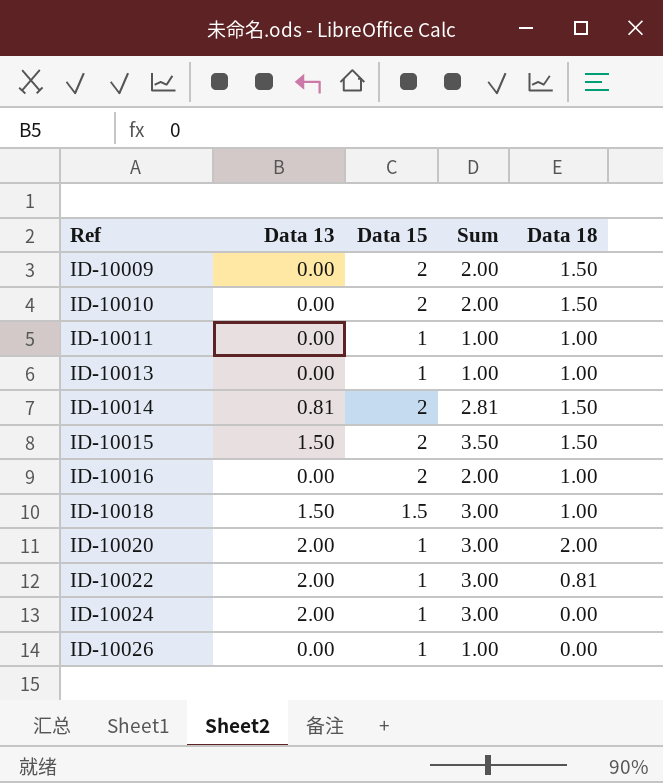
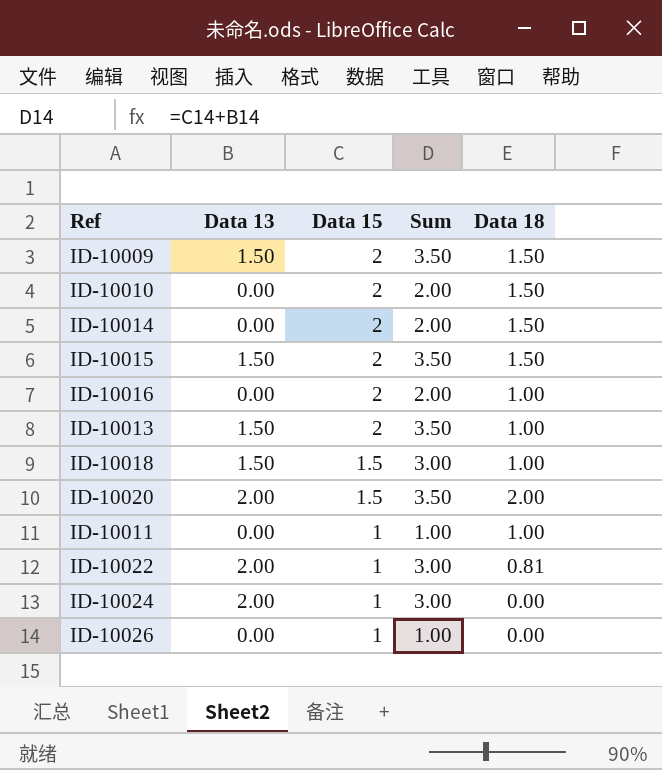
row order: Ref ascending -> Data 15 descending
ID-10009 | Data 13: 0.00 -> 1.50
ID-10009 | Sum: 2.00 -> 3.50
ID-10014 | Data 13: 0.81 -> 0.00
ID-10014 | Sum: 2.81 -> 2.00
ID-10013 | Data 13: 0.00 -> 1.50
ID-10013 | Data 15: 1 -> 2
ID-10013 | Sum: 1.00 -> 3.50
ID-10020 | Data 15: 1 -> 1.5
ID-10020 | Sum: 3.00 -> 3.50

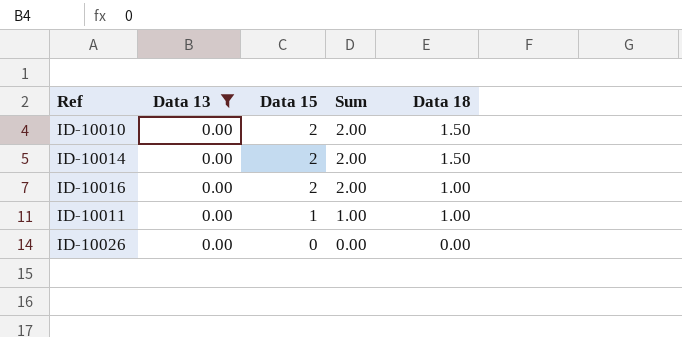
filter: none -> Data 13 = 0.00
ID-10026 | Data 15: 1 -> 0
ID-10026 | Sum: 1.00 -> 0.00

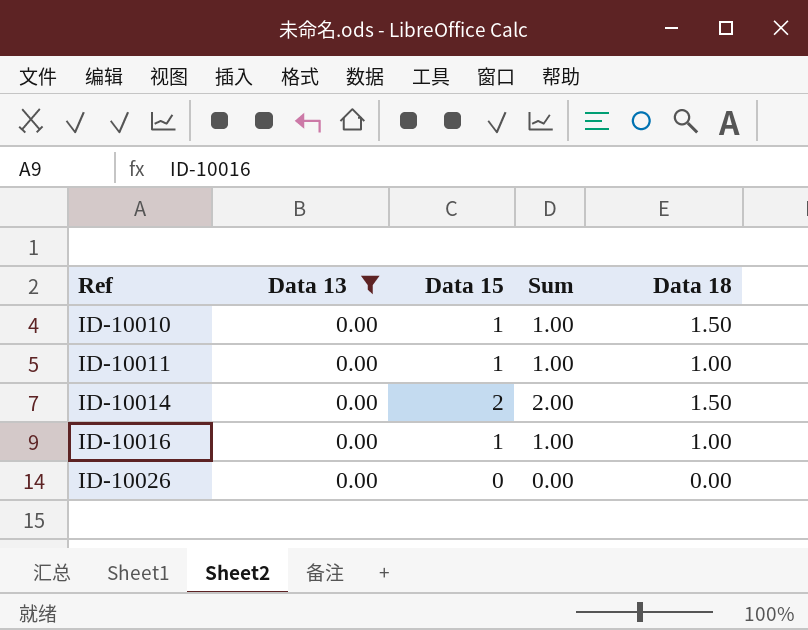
row order: Data 15 descending -> Ref ascending
ID-10010 | Data 15: 2 -> 1
ID-10010 | Sum: 2.00 -> 1.00
ID-10016 | Data 15: 2 -> 1
ID-10016 | Sum: 2.00 -> 1.00

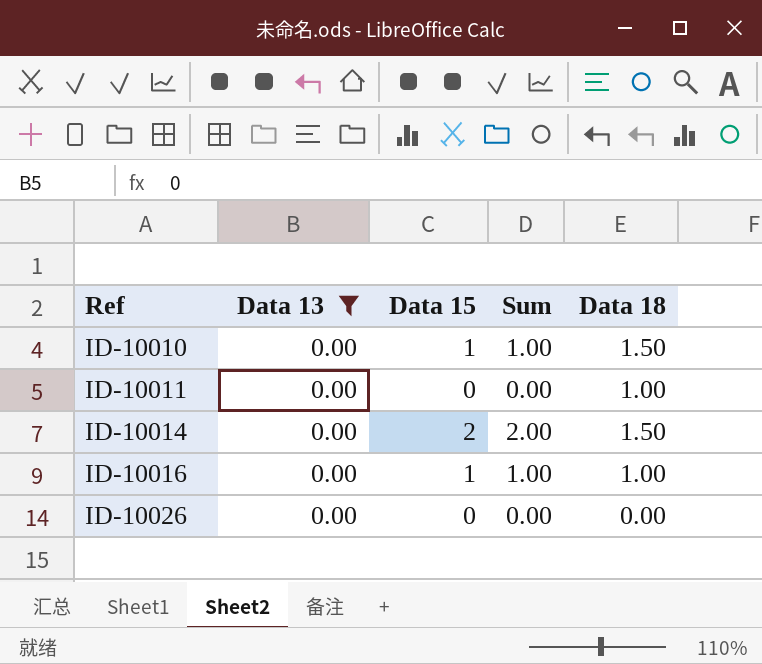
ID-10011 | Data 15: 1 -> 0
ID-10011 | Sum: 1.00 -> 0.00

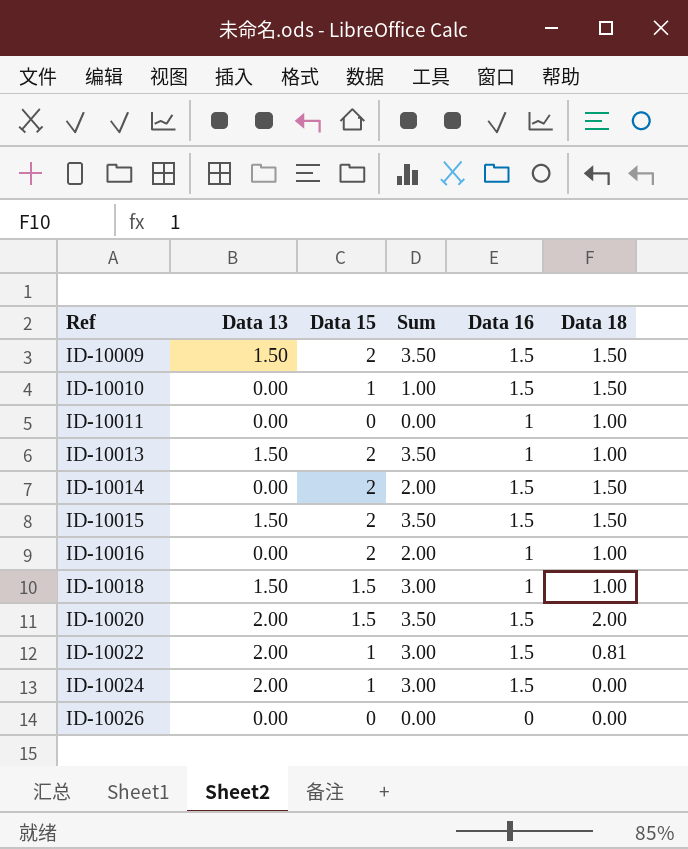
filter: Data 13 = 0.00 -> none
column Data 16 | position: none -> 5
ID-10016 | Data 15: 1 -> 2
ID-10016 | Sum: 1.00 -> 2.00

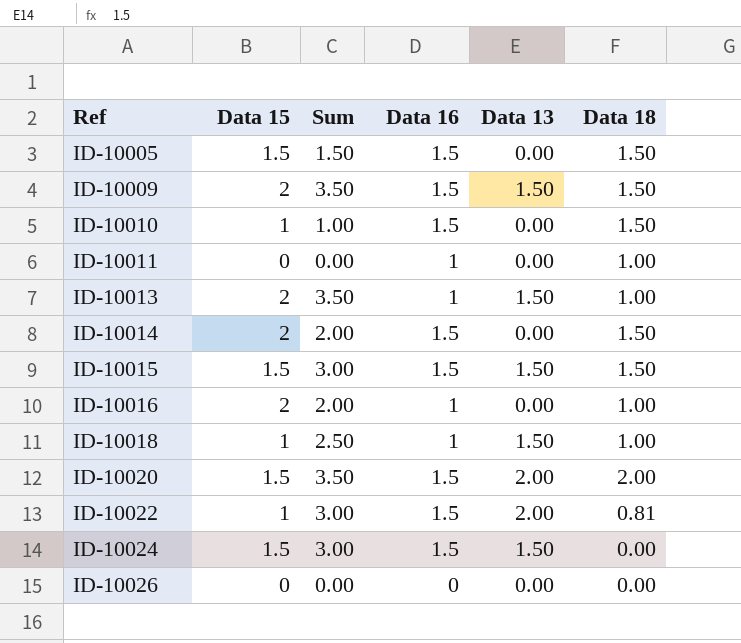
column Data 13 | position: 2 -> 5
row ID-10005: none -> 1.5 | 1.50 | 1.5 | 0.00 | 1.50
ID-10015 | Data 15: 2 -> 1.5
ID-10015 | Sum: 3.50 -> 3.00
ID-10018 | Data 15: 1.5 -> 1
ID-10018 | Sum: 3.00 -> 2.50
ID-10024 | Data 15: 1 -> 1.5
ID-10024 | Data 13: 2.00 -> 1.50

